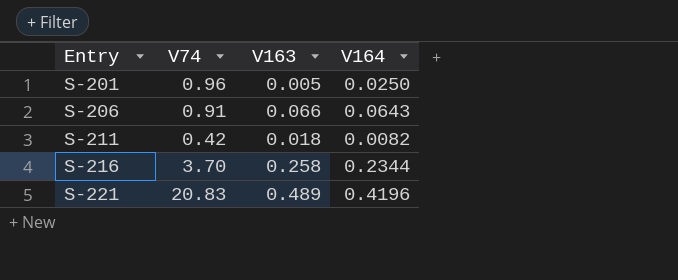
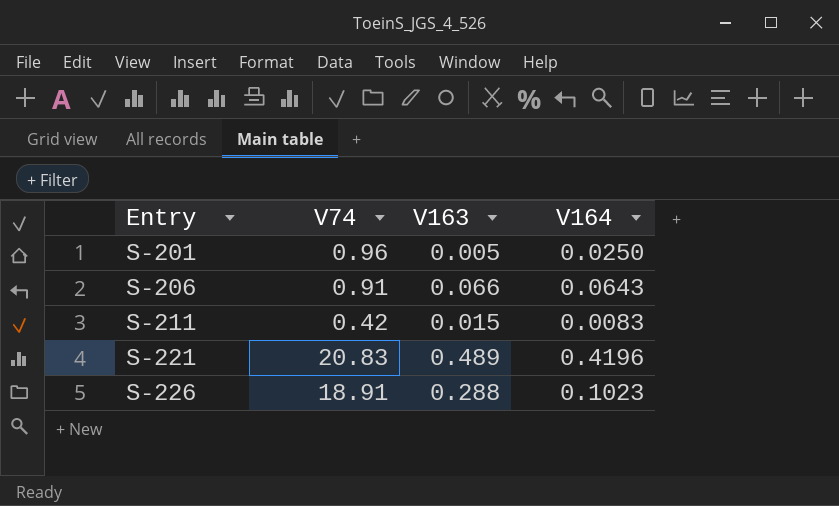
row S-216: 3.70 | 0.258 | 0.2344 -> none
S-211 | V163: 0.018 -> 0.015
S-211 | V164: 0.0082 -> 0.0083
row S-226: none -> 18.91 | 0.288 | 0.1023

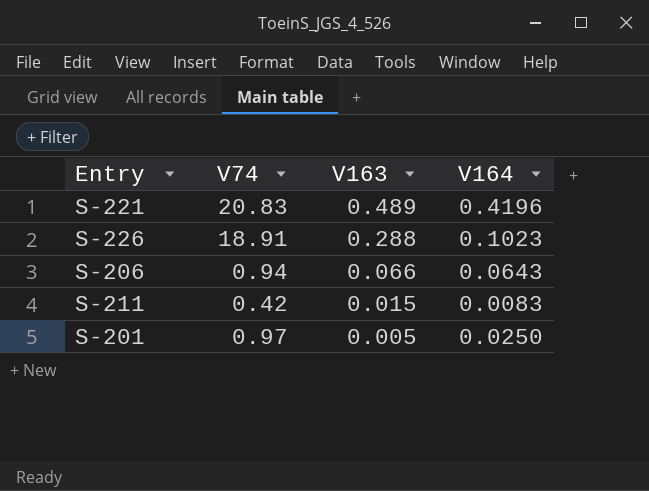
row order: Entry ascending -> V163 descending
S-206 | V74: 0.91 -> 0.94
S-201 | V74: 0.96 -> 0.97

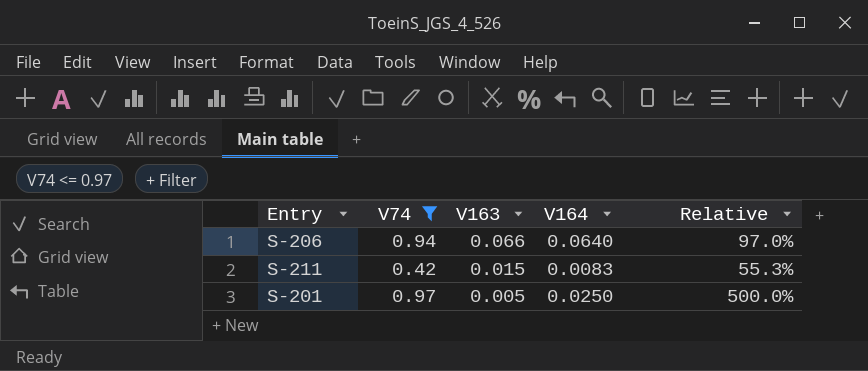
filter: none -> V74 <= 0.97
column Relative | formula: none -> [V164] / [V163]
S-206 | V164: 0.0643 -> 0.0640

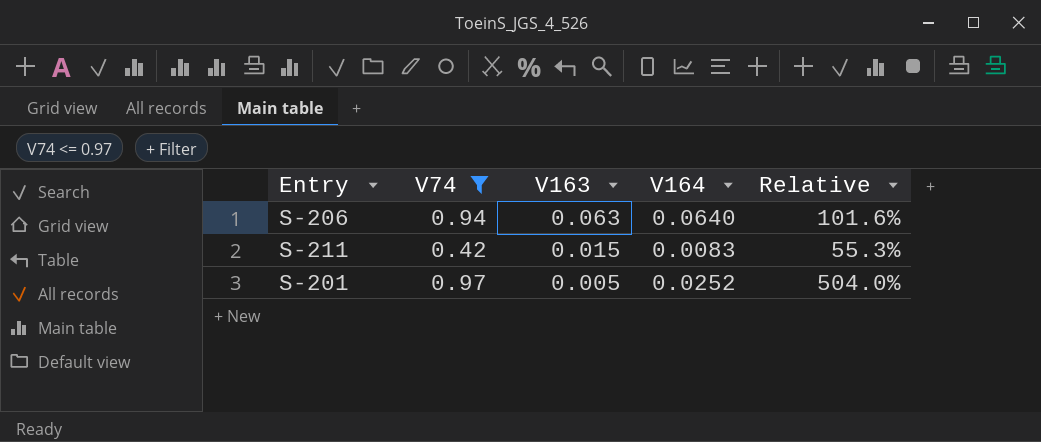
S-206 | V163: 0.066 -> 0.063
S-206 | Relative: 97.0% -> 101.6%
S-201 | V164: 0.0250 -> 0.0252
S-201 | Relative: 500.0% -> 504.0%

